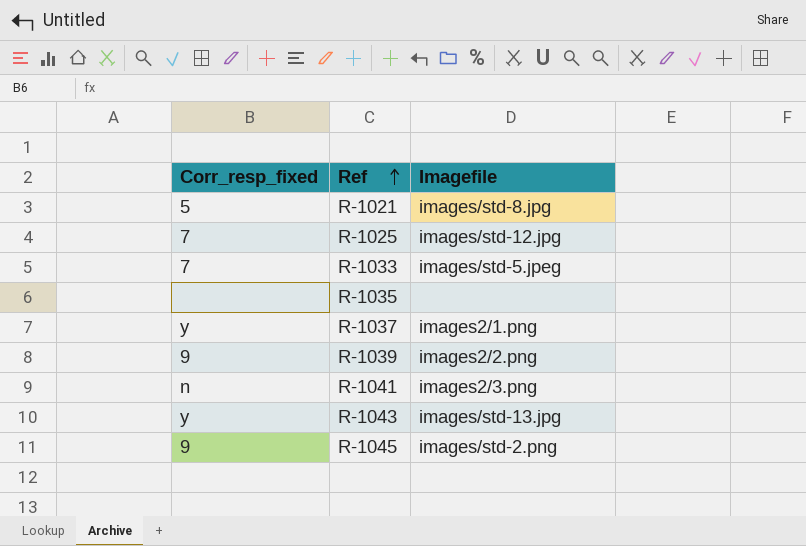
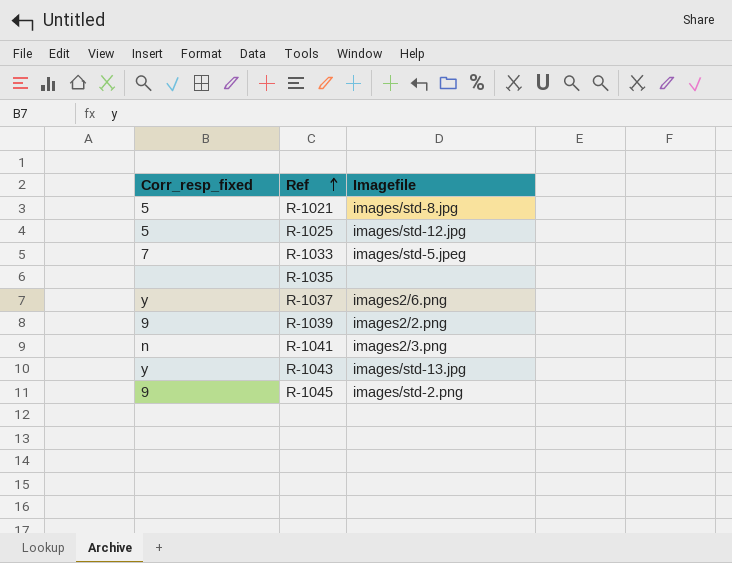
R-1025 | Corr_resp_fixed: 7 -> 5
R-1037 | Imagefile: images2/1.png -> images2/6.png

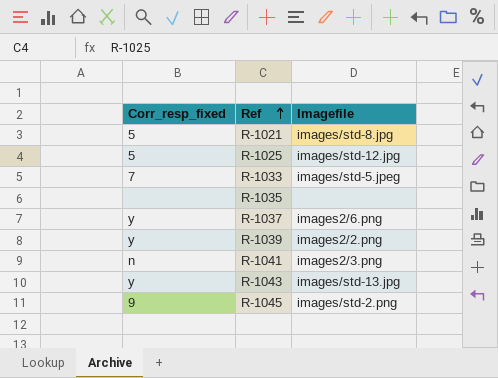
R-1039 | Corr_resp_fixed: 9 -> y

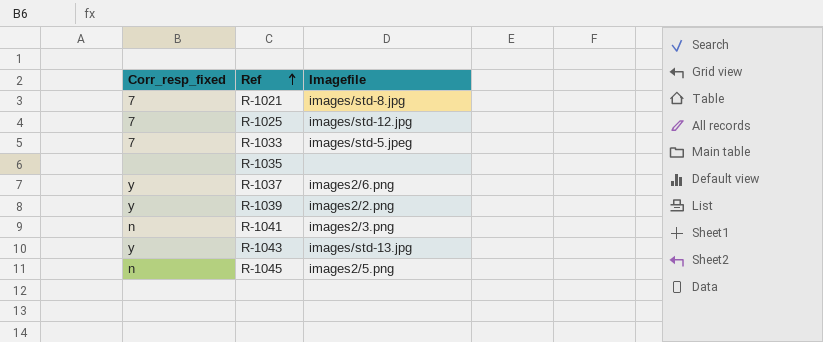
R-1021 | Corr_resp_fixed: 5 -> 7
R-1025 | Corr_resp_fixed: 5 -> 7
R-1045 | Corr_resp_fixed: 9 -> n
R-1045 | Imagefile: images/std-2.png -> images2/5.png

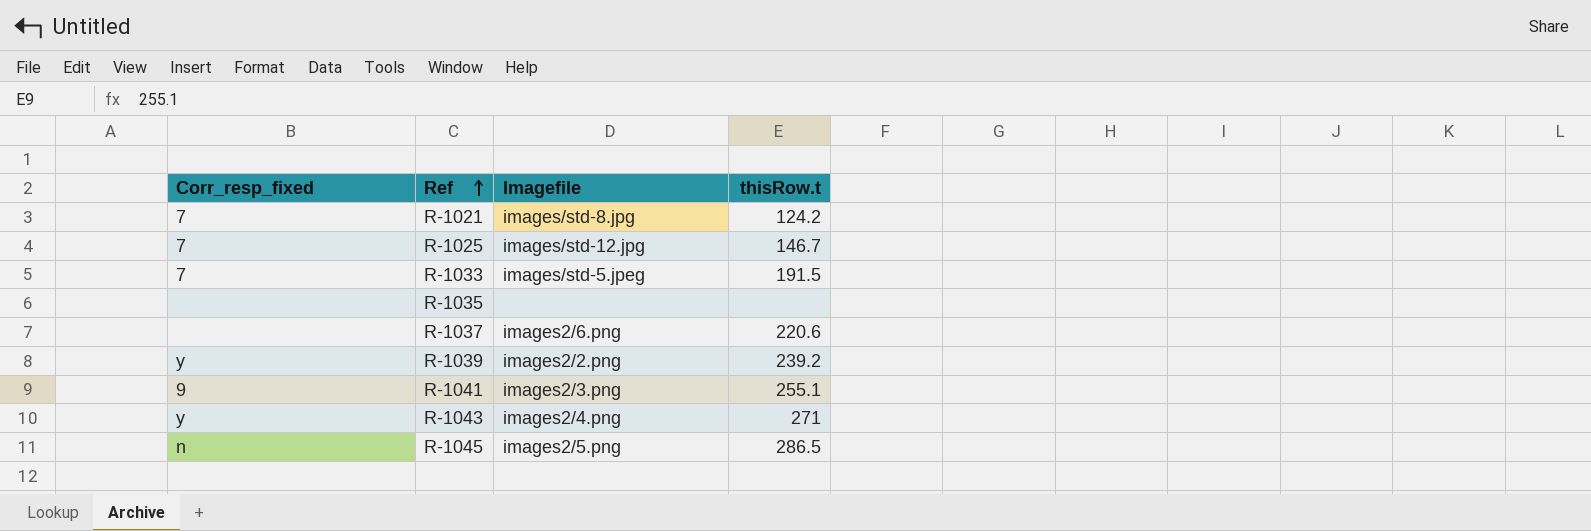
column thisRow.t | position: none -> 4
R-1037 | Corr_resp_fixed: y -> none
R-1041 | Corr_resp_fixed: n -> 9
R-1043 | Imagefile: images/std-13.jpg -> images2/4.png

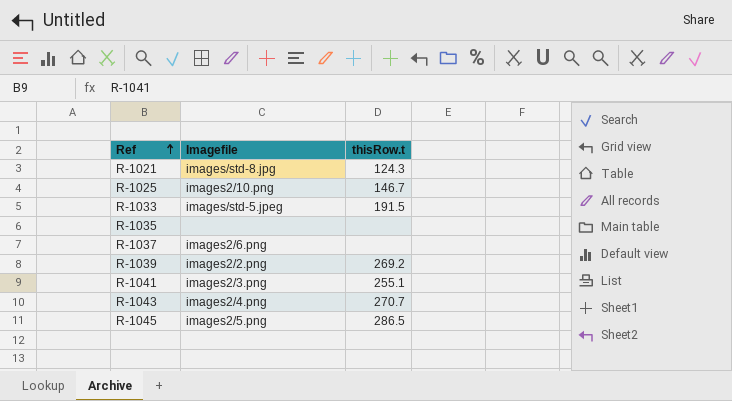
column Corr_resp_fixed | position: 1 -> none
R-1021 | thisRow.t: 124.2 -> 124.3
R-1025 | Imagefile: images/std-12.jpg -> images2/10.png
R-1037 | thisRow.t: 220.6 -> none
R-1039 | thisRow.t: 239.2 -> 269.2
R-1043 | thisRow.t: 271 -> 270.7

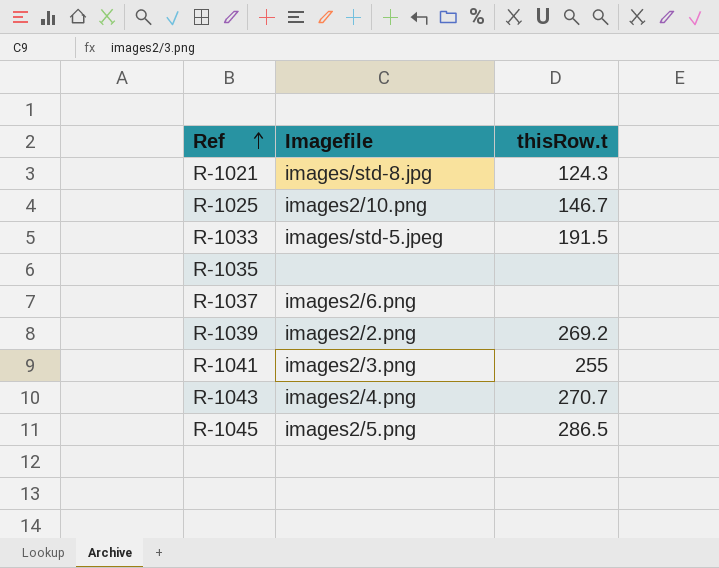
R-1041 | thisRow.t: 255.1 -> 255

